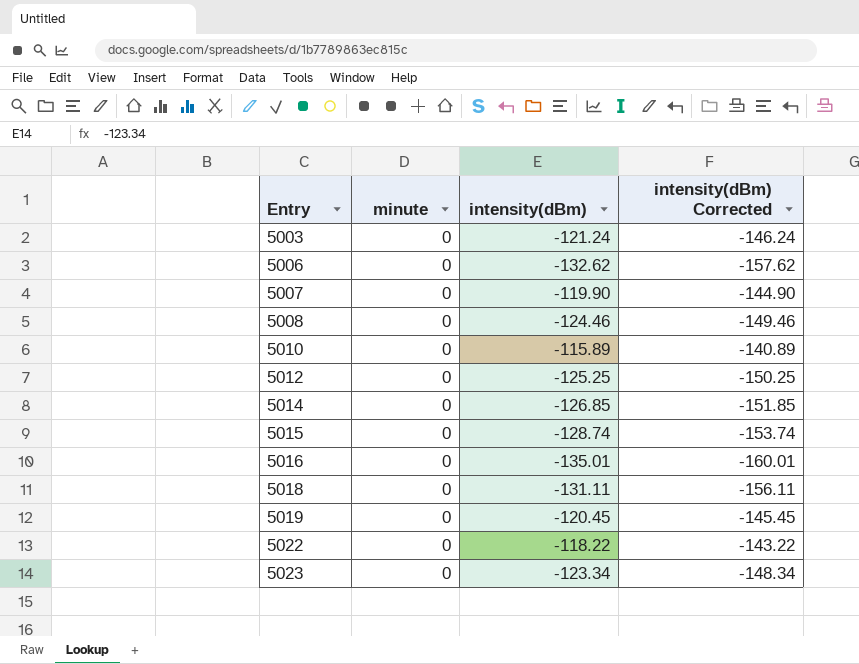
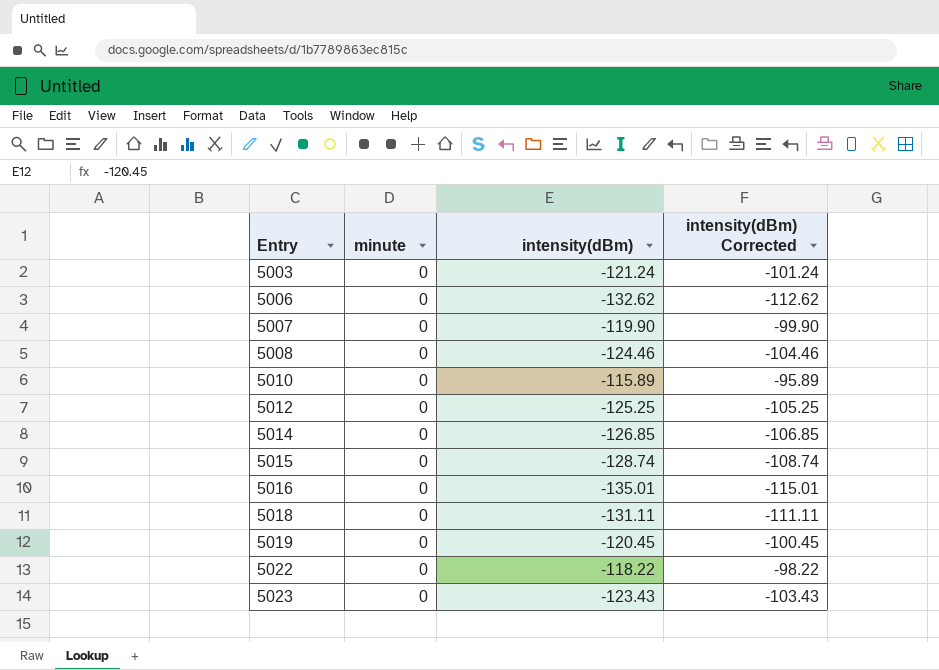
column intensity(dBm) Corrected | formula: [intensity(dBm)] - 25 -> [intensity(dBm)] + 20
5023 | intensity(dBm): -123.34 -> -123.43

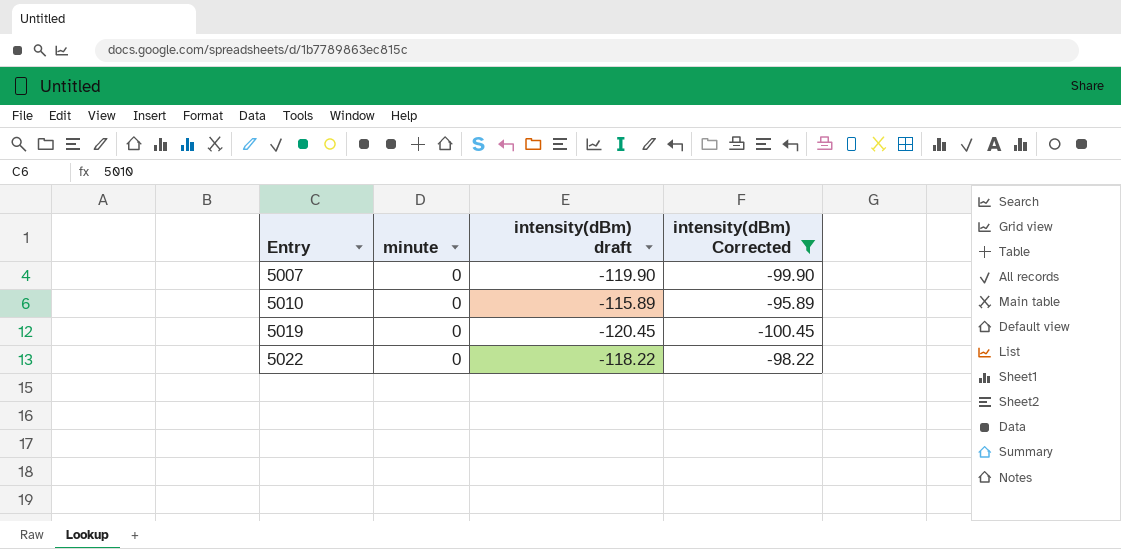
filter: none -> intensity(dBm) Corrected >= -100.45
column name: intensity(dBm) -> intensity(dBm) draft

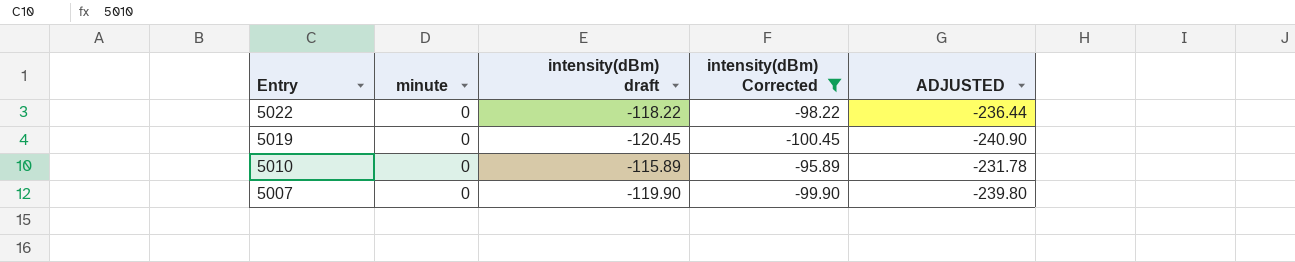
row order: Entry ascending -> Entry descending
column ADJUSTED | formula: none -> [intensity(dBm) draft] * 2

